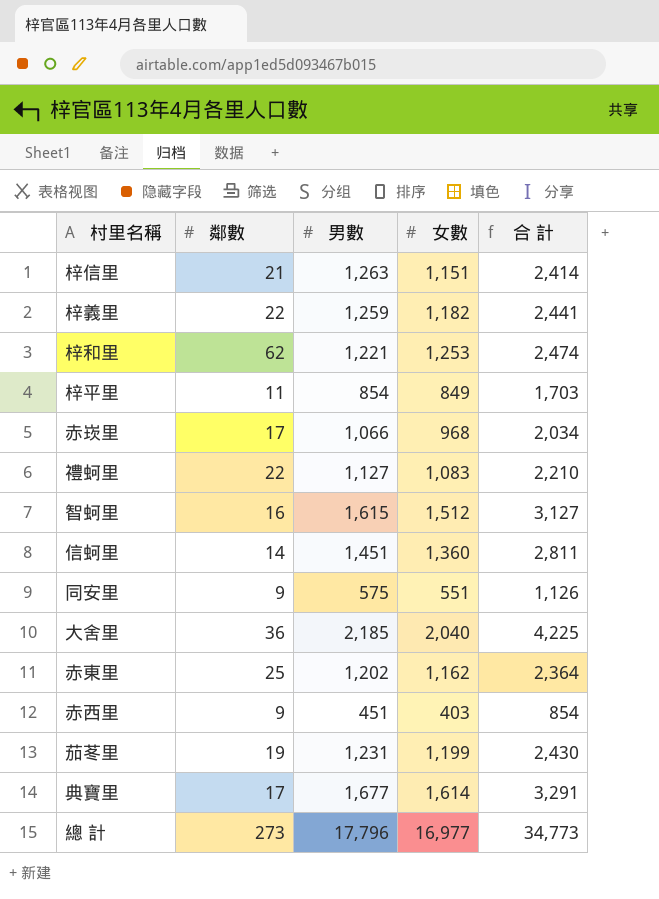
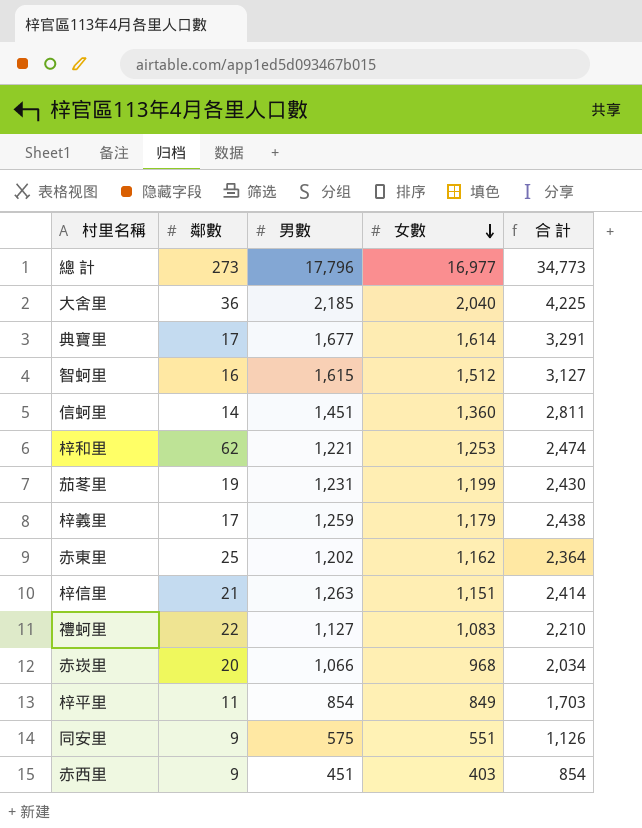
row order: none -> 女數 descending
梓義里 | 鄰數: 22 -> 17
梓義里 | 女數: 1,182 -> 1,179
梓義里 | 合 計: 2,441 -> 2,438
赤崁里 | 鄰數: 17 -> 20

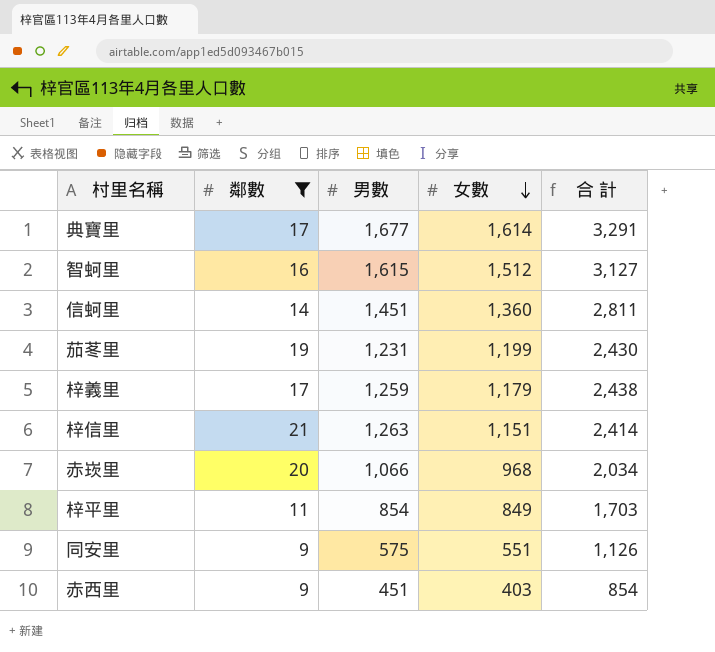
filter: none -> 鄰數 <= 21

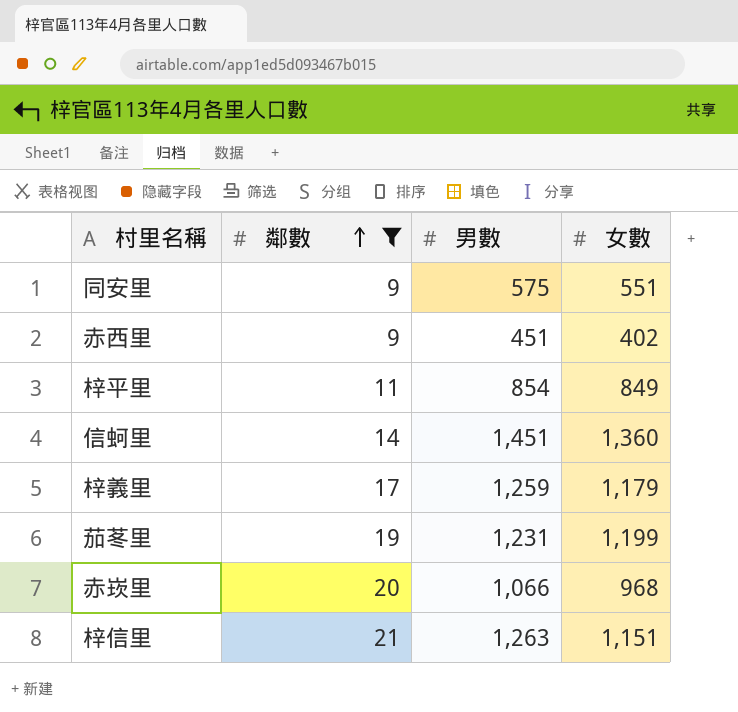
row order: 女數 descending -> 鄰數 ascending
column 合 計 | formula: [男數] + [女數] -> none
row 典寶里: 17 | 1,677 | 1,614 | 3,291 -> none
row 智蚵里: 16 | 1,615 | 1,512 | 3,127 -> none
赤西里 | 女數: 403 -> 402

